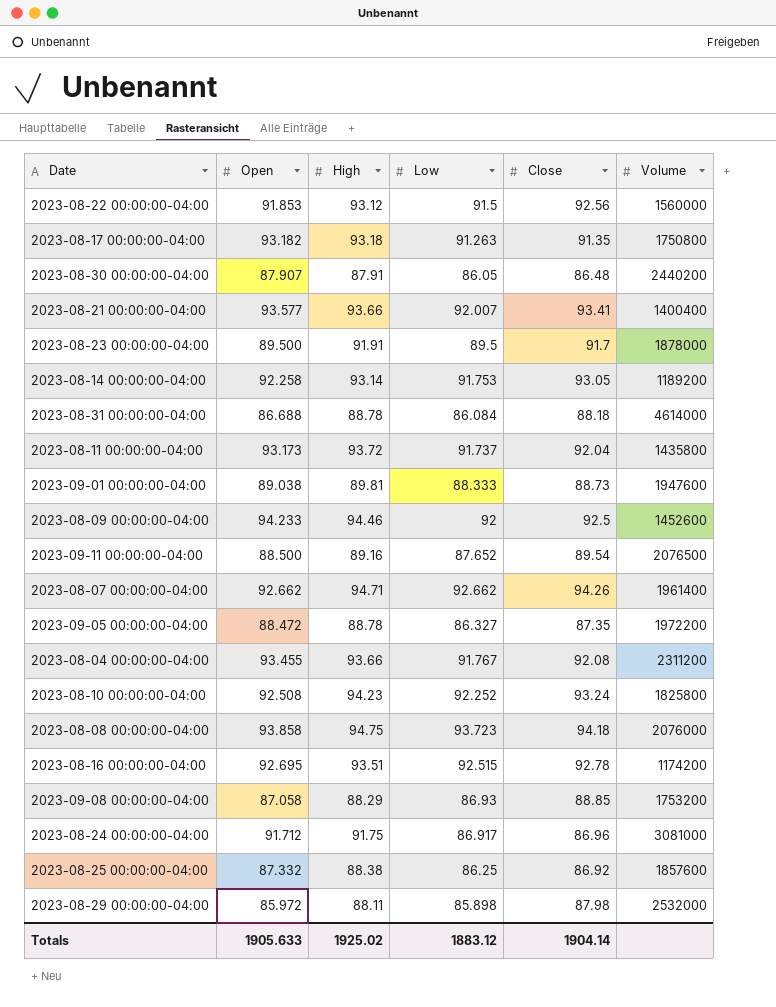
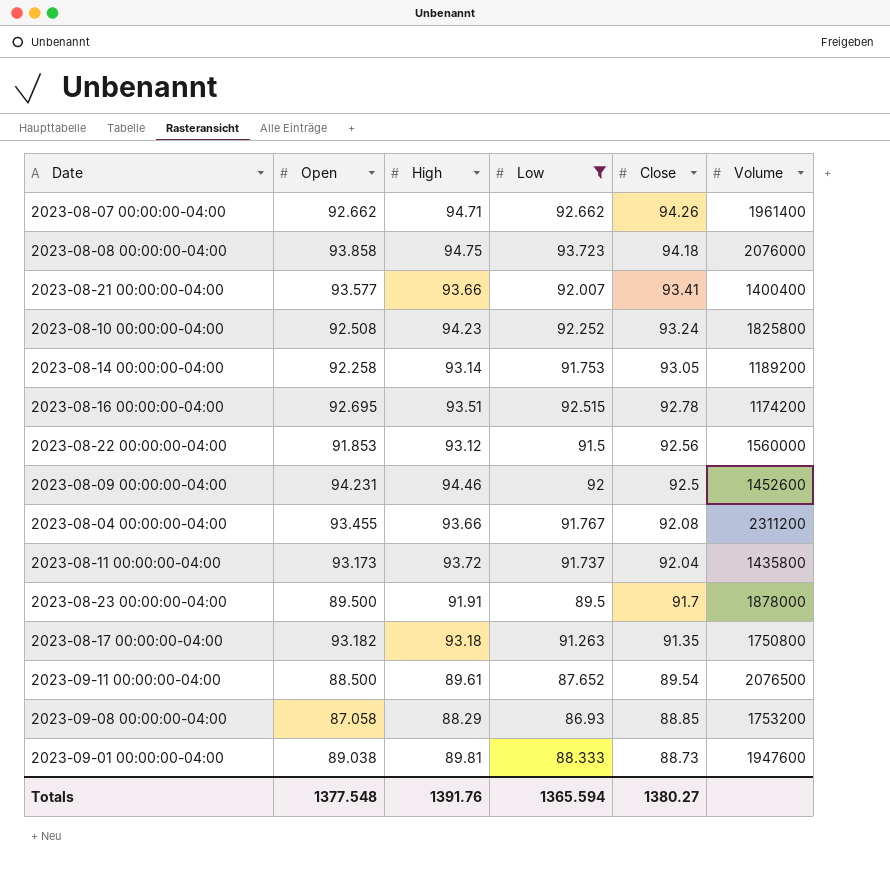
filter: none -> Low >= 86.93
row order: none -> Close descending
2023-08-09 00:00:00-04:00 | Open: 94.233 -> 94.231
2023-09-11 00:00:00-04:00 | High: 89.16 -> 89.61
Totals | Open: 1905.633 -> 1377.548
Totals | High: 1925.02 -> 1391.76
Totals | Low: 1883.12 -> 1365.594
Totals | Close: 1904.14 -> 1380.27

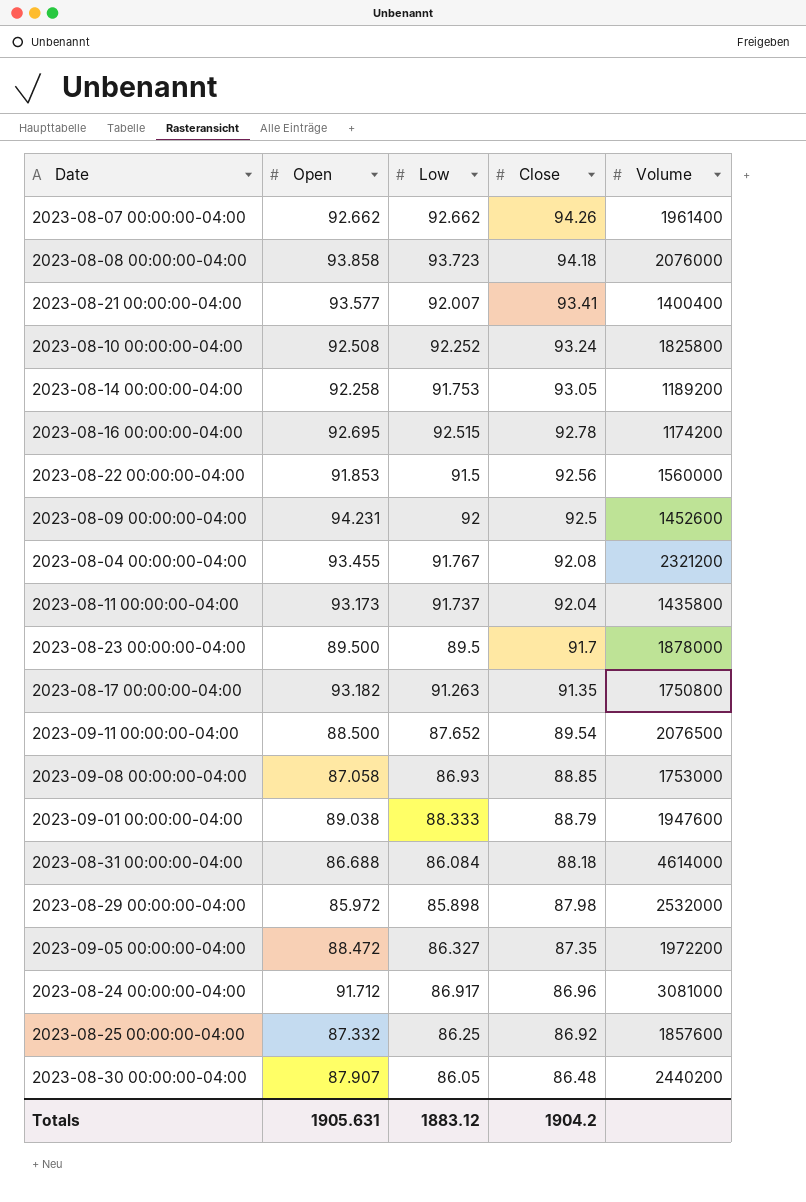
filter: Low >= 86.93 -> none
column High | position: 3 -> none
2023-08-04 00:00:00-04:00 | Volume: 2311200 -> 2321200
2023-09-08 00:00:00-04:00 | Volume: 1753200 -> 1753000
2023-09-01 00:00:00-04:00 | Close: 88.73 -> 88.79
Totals | Open: 1377.548 -> 1905.631
Totals | Low: 1365.594 -> 1883.12
Totals | Close: 1380.27 -> 1904.2

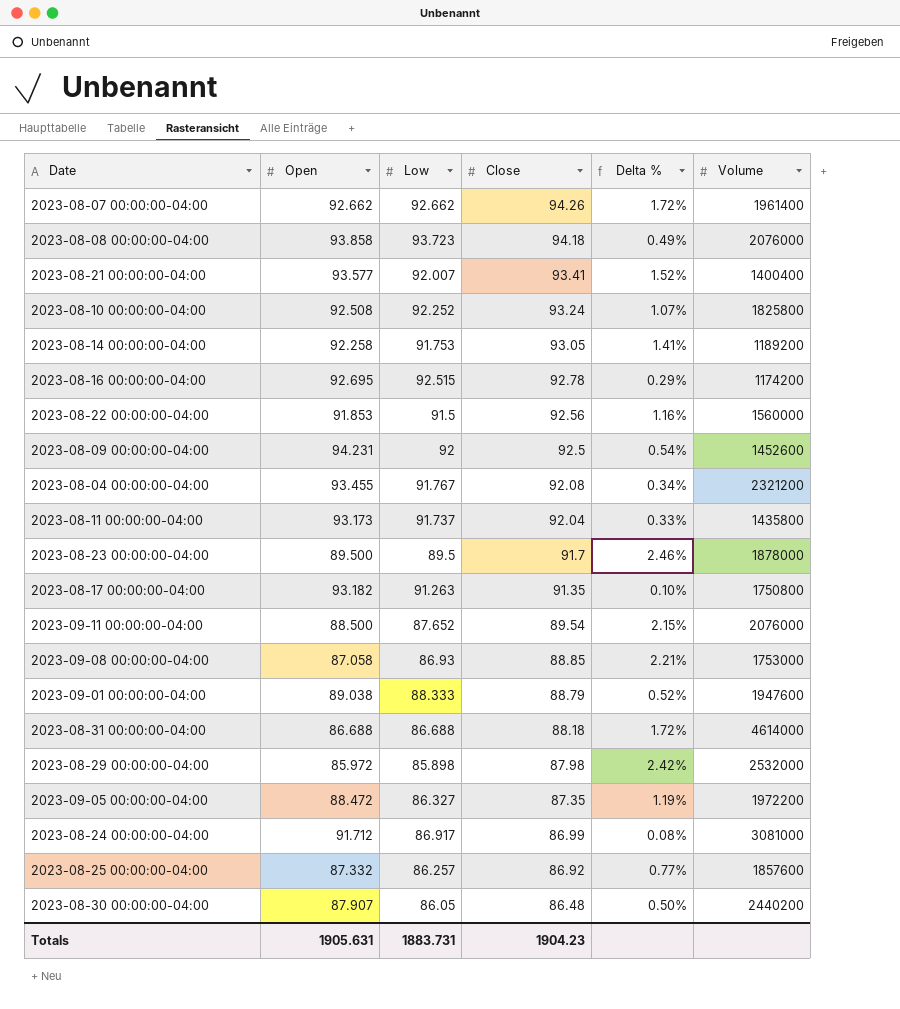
column Delta % | formula: none -> ([Close] - [Low]) / [Low]
2023-09-11 00:00:00-04:00 | Volume: 2076500 -> 2076000
2023-08-31 00:00:00-04:00 | Low: 86.084 -> 86.688
2023-08-24 00:00:00-04:00 | Close: 86.96 -> 86.99
2023-08-25 00:00:00-04:00 | Low: 86.25 -> 86.257
Totals | Low: 1883.12 -> 1883.731
Totals | Close: 1904.2 -> 1904.23

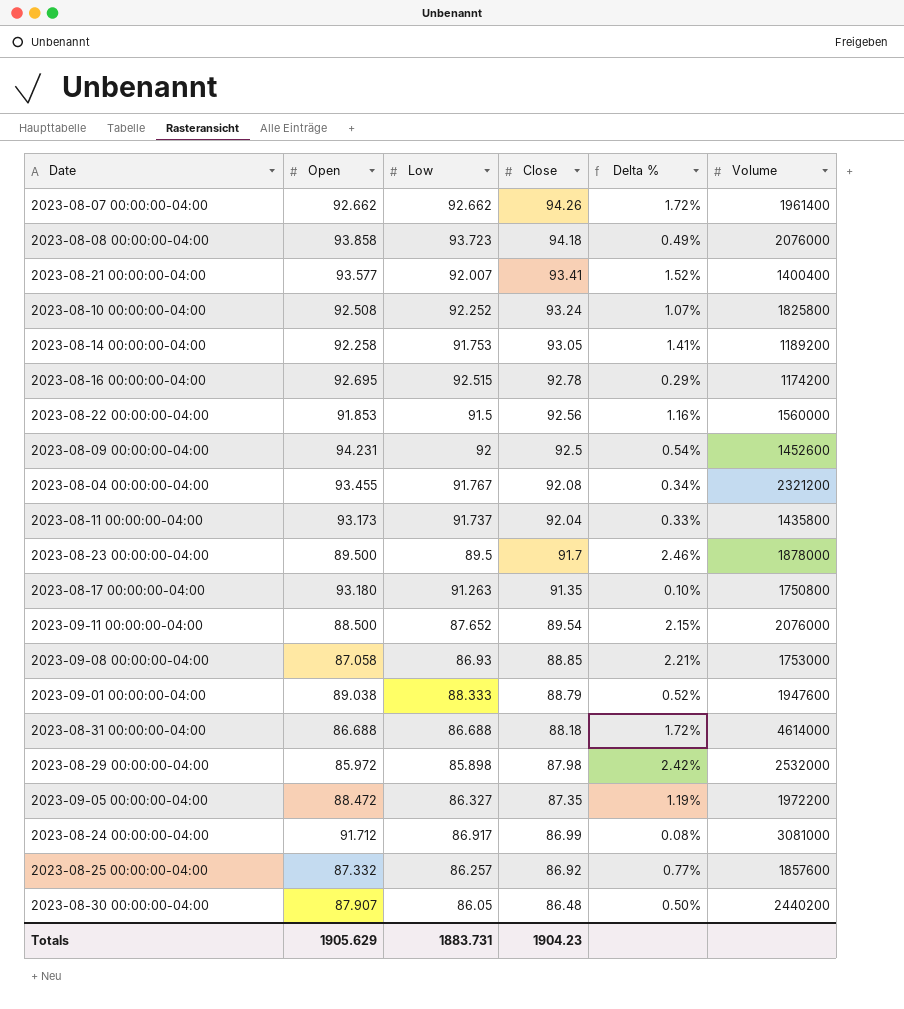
2023-08-17 00:00:00-04:00 | Open: 93.182 -> 93.180
Totals | Open: 1905.631 -> 1905.629

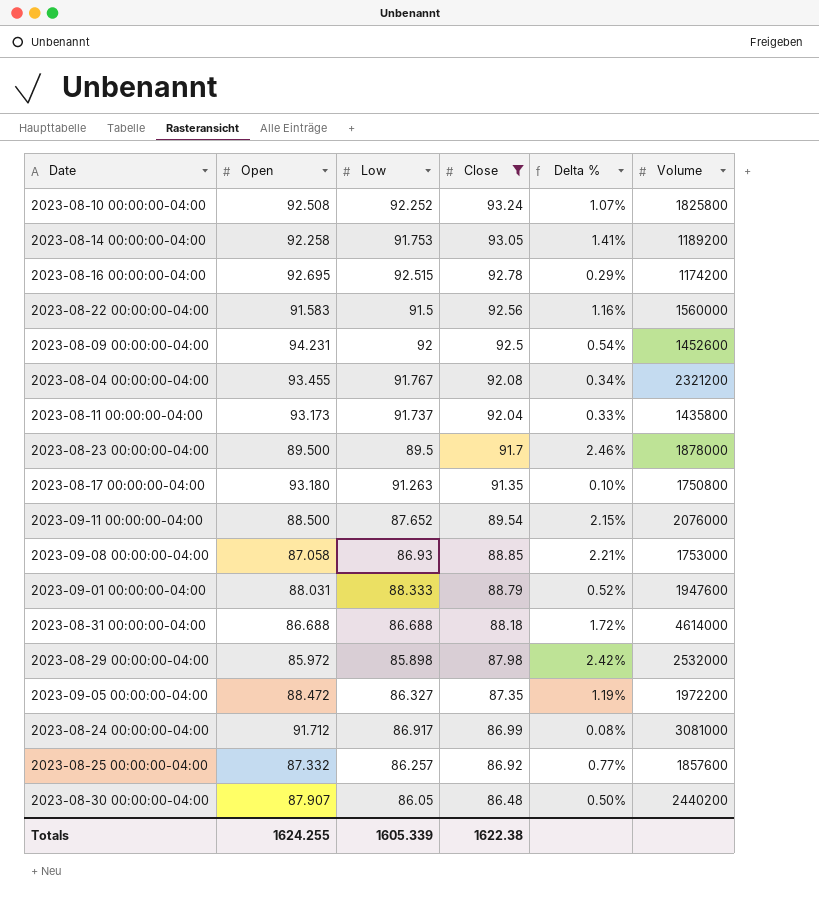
filter: none -> Close <= 93.24
2023-08-22 00:00:00-04:00 | Open: 91.853 -> 91.583
2023-09-01 00:00:00-04:00 | Open: 89.038 -> 88.031
Totals | Open: 1905.629 -> 1624.255
Totals | Low: 1883.731 -> 1605.339
Totals | Close: 1904.23 -> 1622.38

